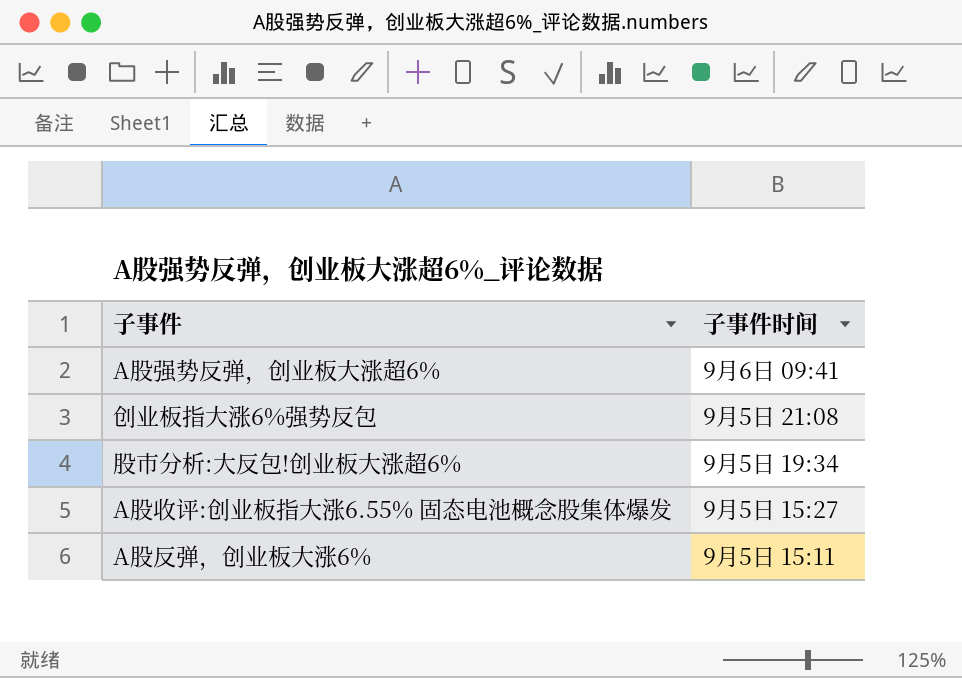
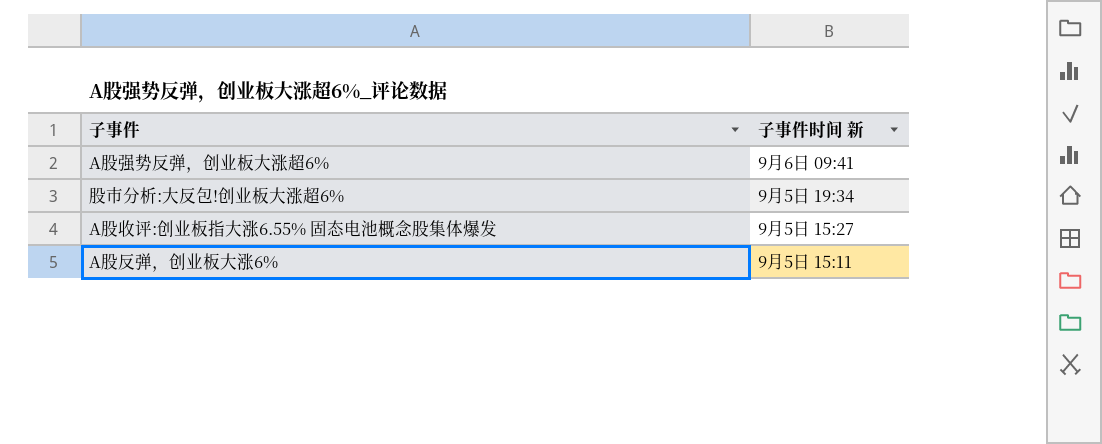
column name: 子事件时间 -> 子事件时间 新
row 创业板指大涨6%强势反包: 9月5日 21:08 -> none

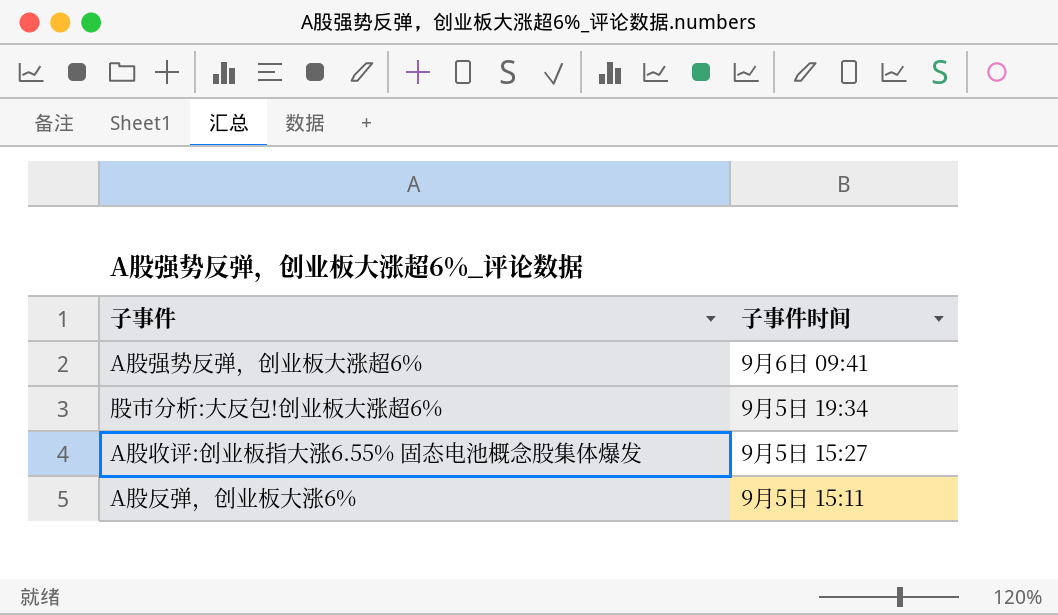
column name: 子事件时间 新 -> 子事件时间

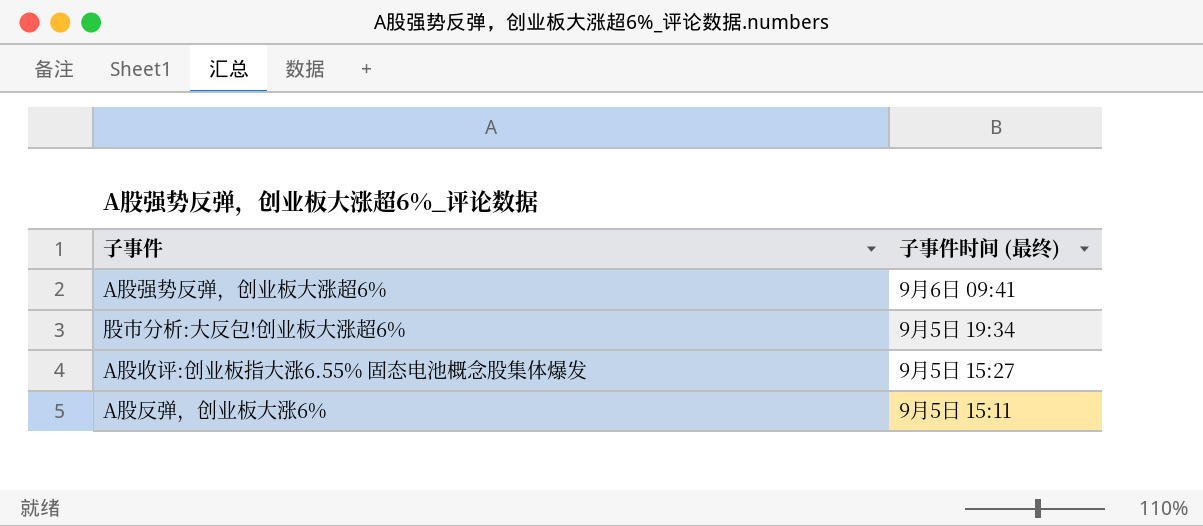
column name: 子事件时间 -> 子事件时间 (最终)

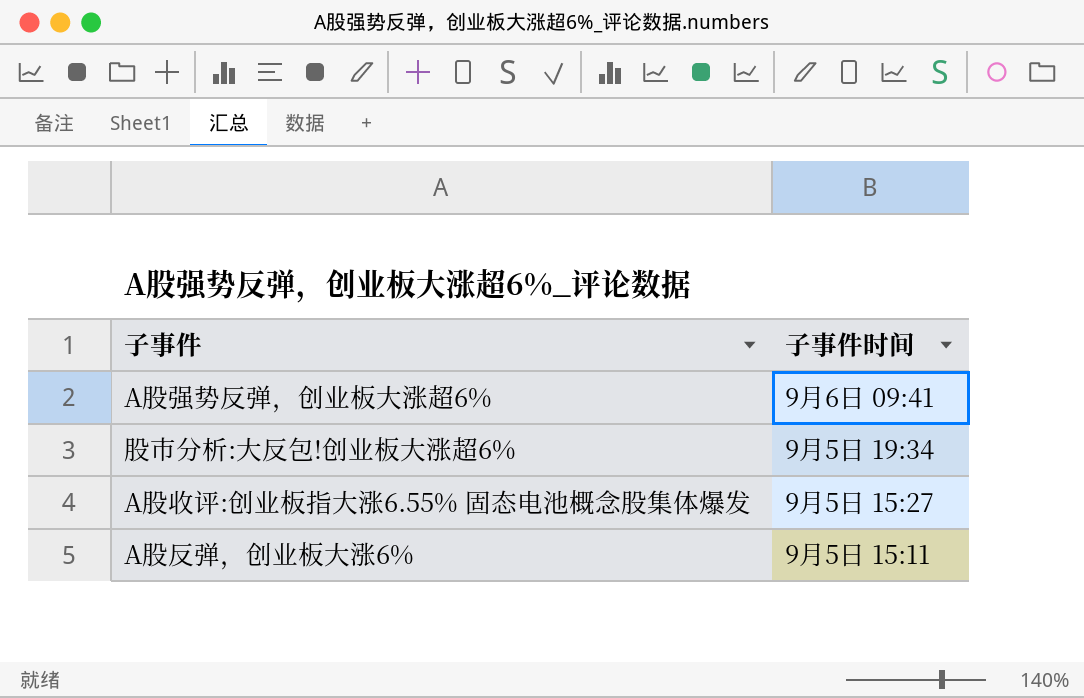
column name: 子事件时间 (最终) -> 子事件时间

